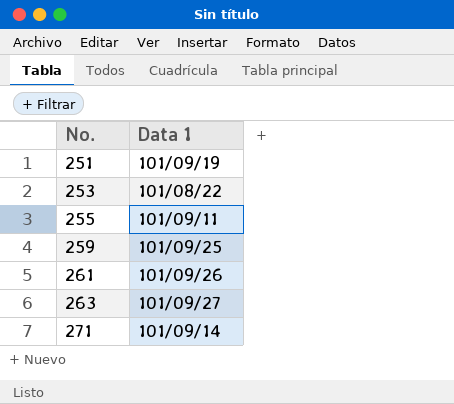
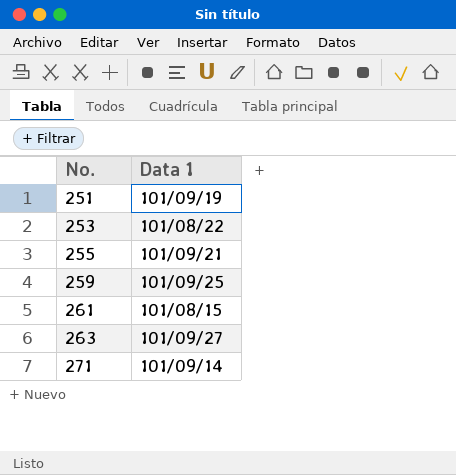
255 | Data 1: 101/09/11 -> 101/09/21
261 | Data 1: 101/09/26 -> 101/08/15

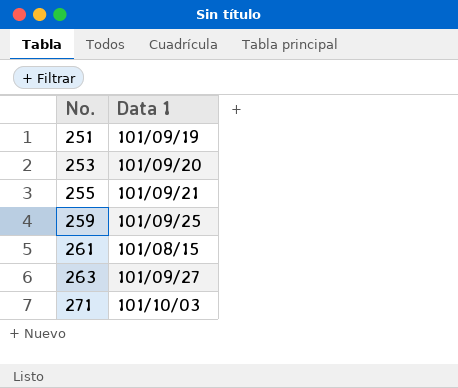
253 | Data 1: 101/08/22 -> 101/09/20
271 | Data 1: 101/09/14 -> 101/10/03

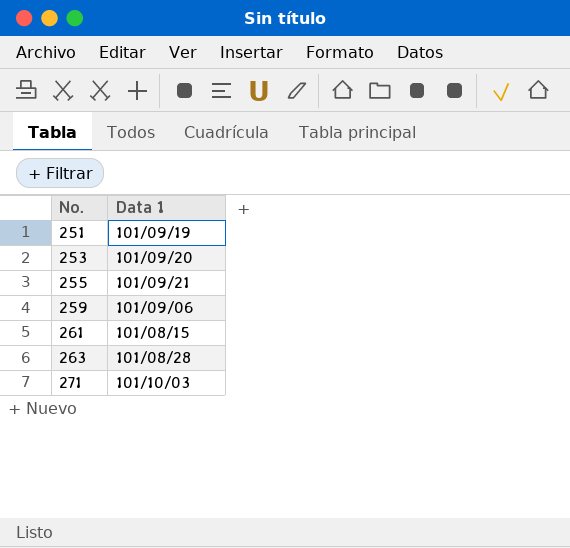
259 | Data 1: 101/09/25 -> 101/09/06
263 | Data 1: 101/09/27 -> 101/08/28

